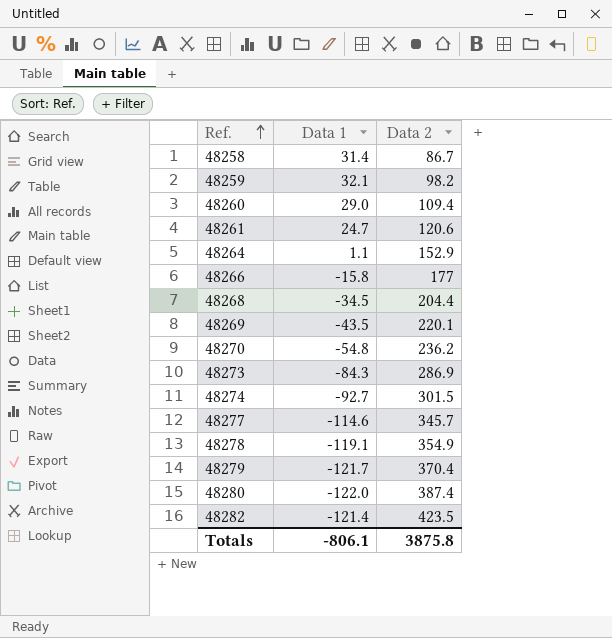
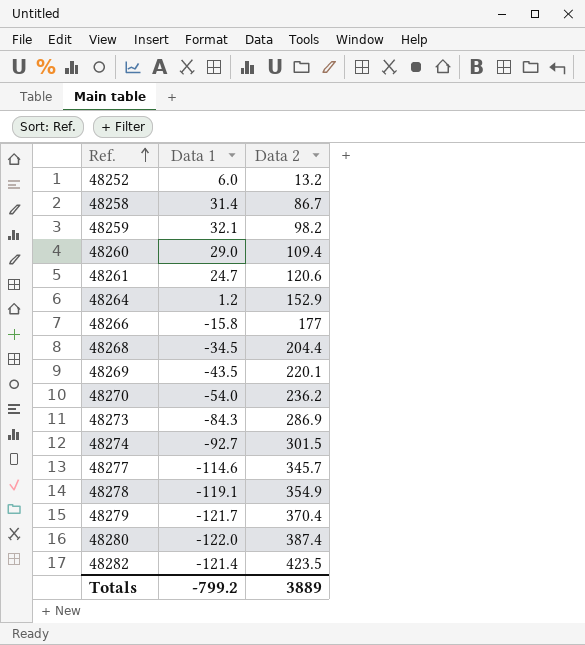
row 48252: none -> 6.0 | 13.2
48264 | Data 1: 1.1 -> 1.2
48270 | Data 1: -54.8 -> -54.0
Totals | Data 1: -806.1 -> -799.2
Totals | Data 2: 3875.8 -> 3889

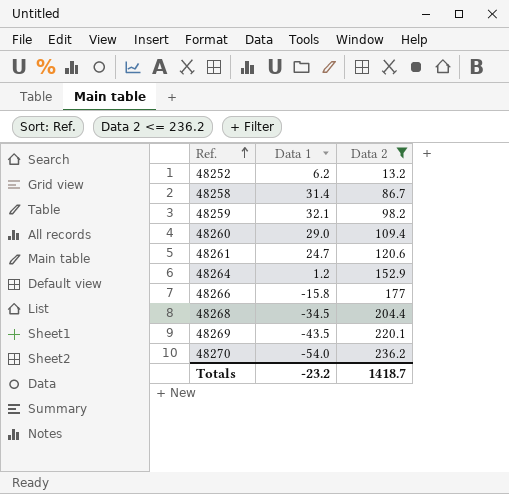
filter: none -> Data 2 <= 236.2
48252 | Data 1: 6.0 -> 6.2
Totals | Data 1: -799.2 -> -23.2
Totals | Data 2: 3889 -> 1418.7

